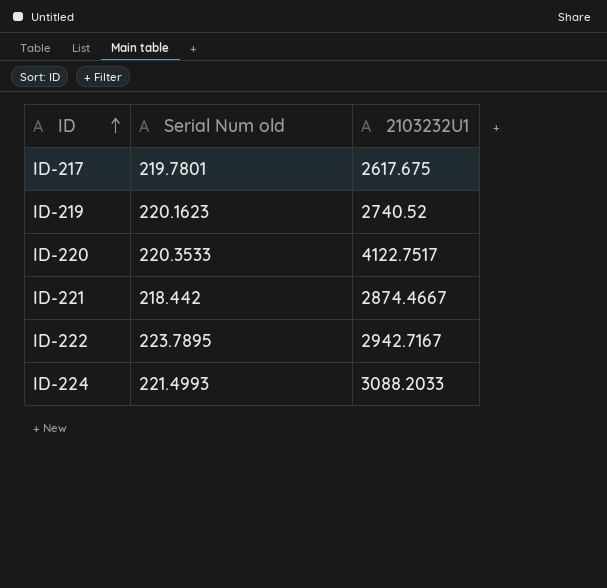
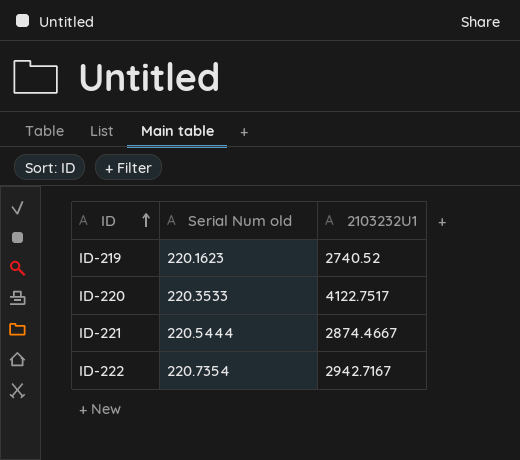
row ID-217: 219.7801 | 2617.675 -> none
row ID-224: 221.4993 | 3088.2033 -> none
ID-221 | Serial Num old: 218.442 -> 220.5444
ID-222 | Serial Num old: 223.7895 -> 220.7354

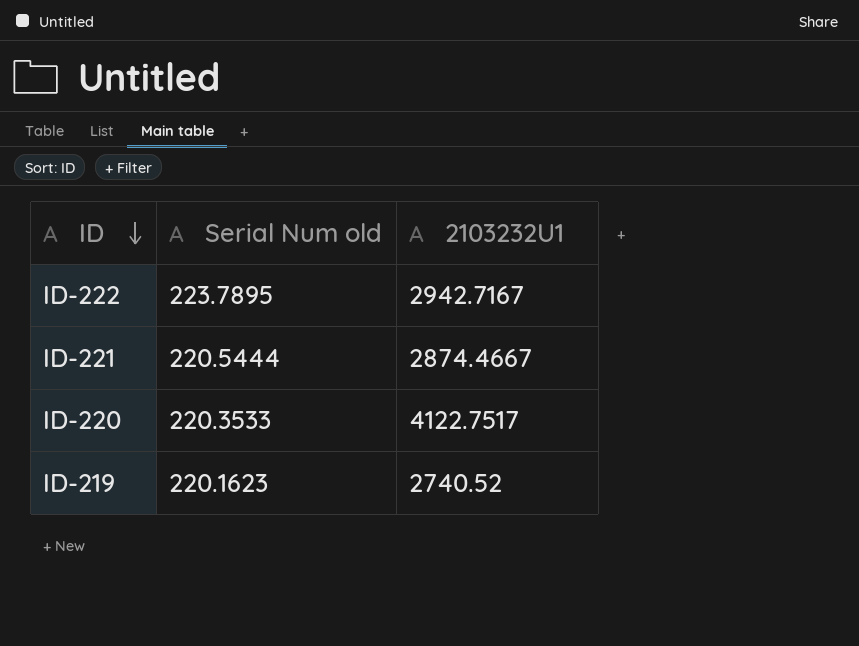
row order: ID ascending -> ID descending
ID-222 | Serial Num old: 220.7354 -> 223.7895

